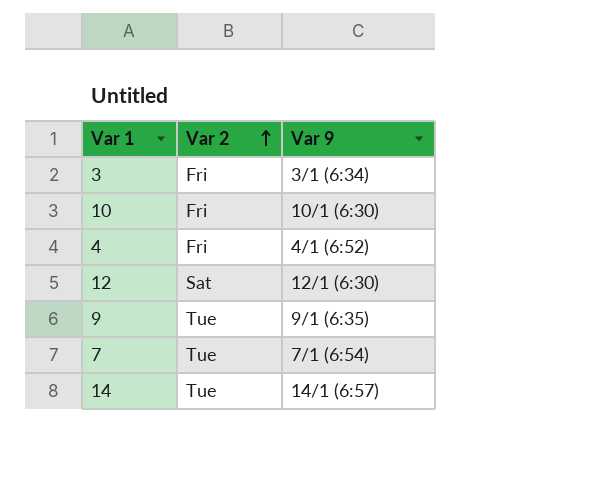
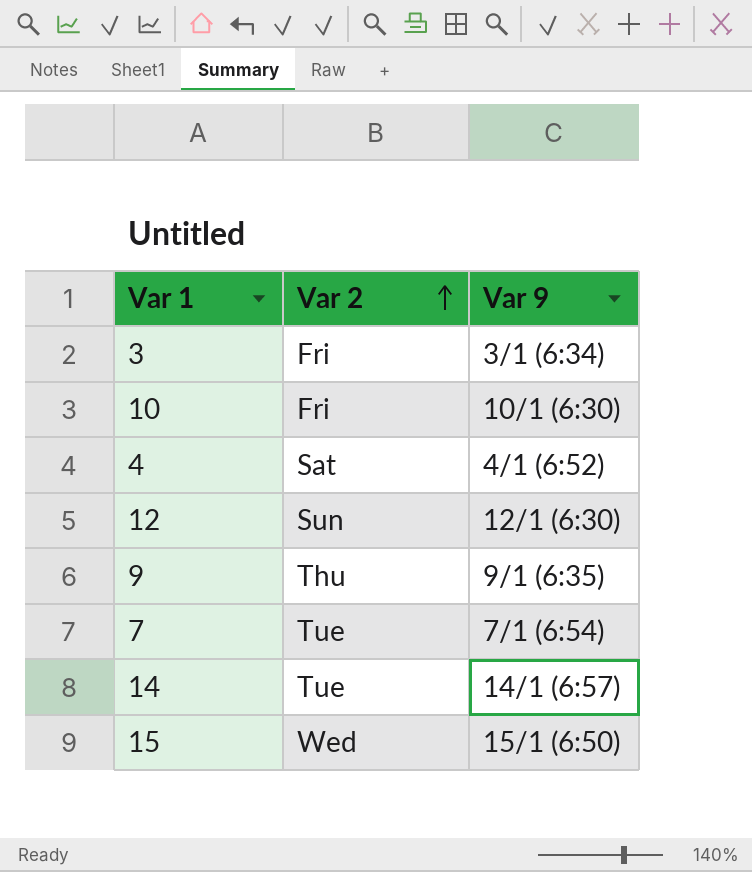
4 | Var 2: Fri -> Sat
12 | Var 2: Sat -> Sun
9 | Var 2: Tue -> Thu
row 15: none -> Wed | 15/1 (6:50)

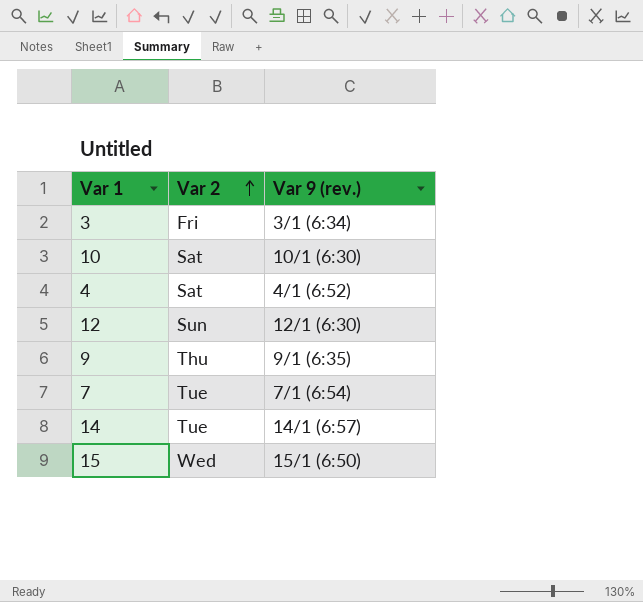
column name: Var 9 -> Var 9 (rev.)
10 | Var 2: Fri -> Sat

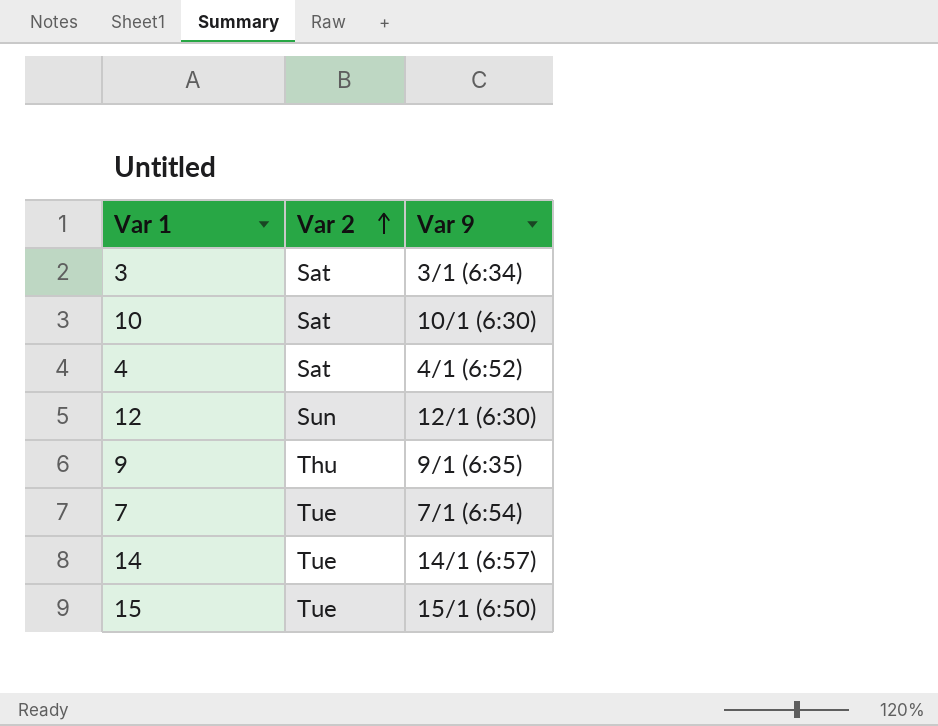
column name: Var 9 (rev.) -> Var 9
3 | Var 2: Fri -> Sat
15 | Var 2: Wed -> Tue

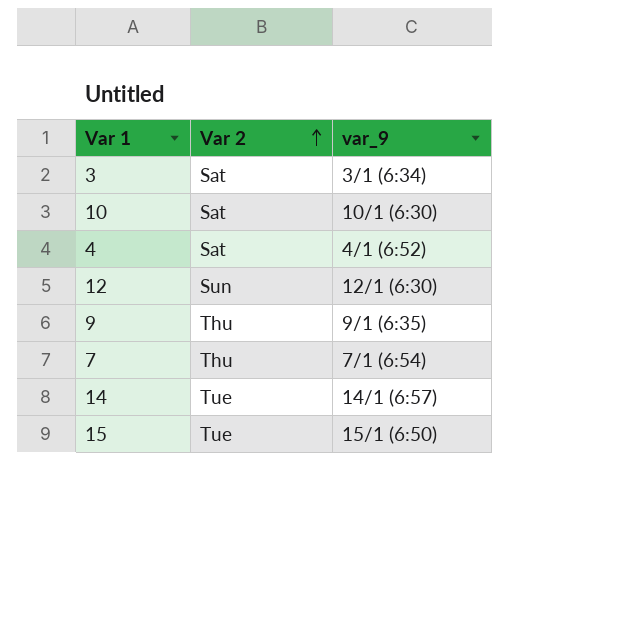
column name: Var 9 -> var_9
7 | Var 2: Tue -> Thu

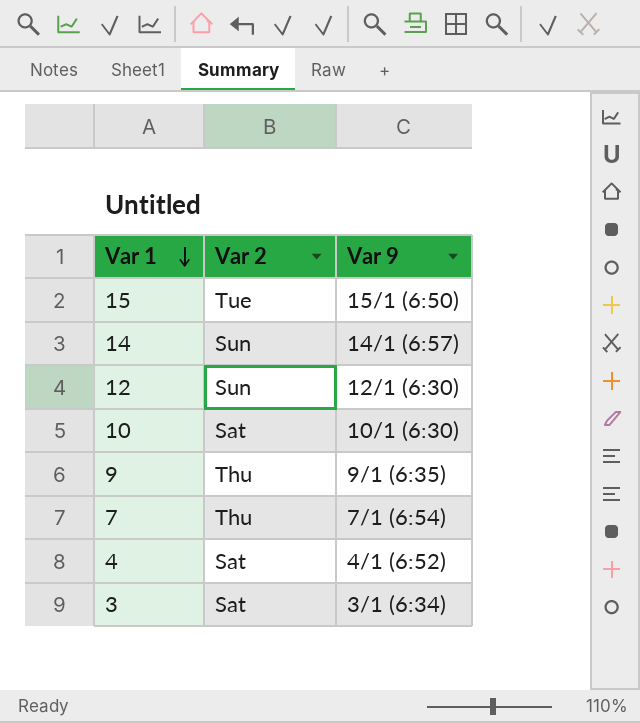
row order: Var 2 ascending -> Var 1 descending
column name: var_9 -> Var 9
14 | Var 2: Tue -> Sun

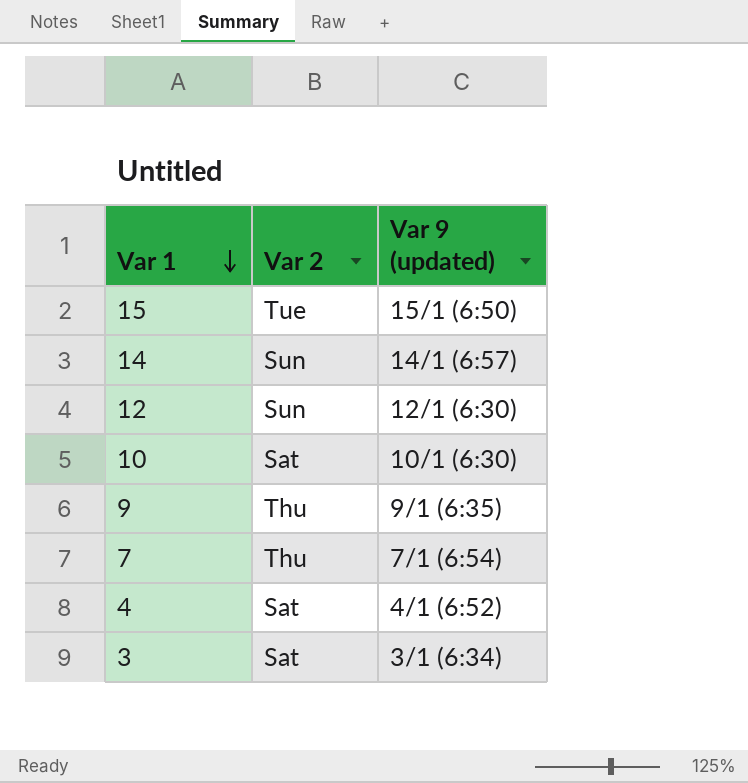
column name: Var 9 -> Var 9 (updated)

